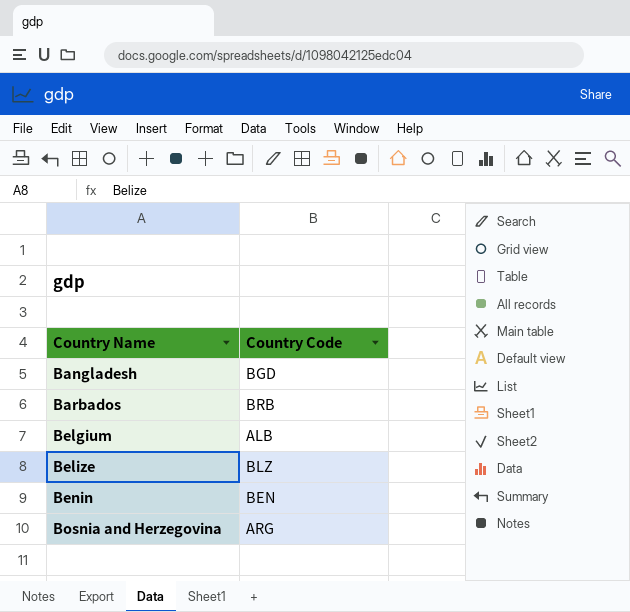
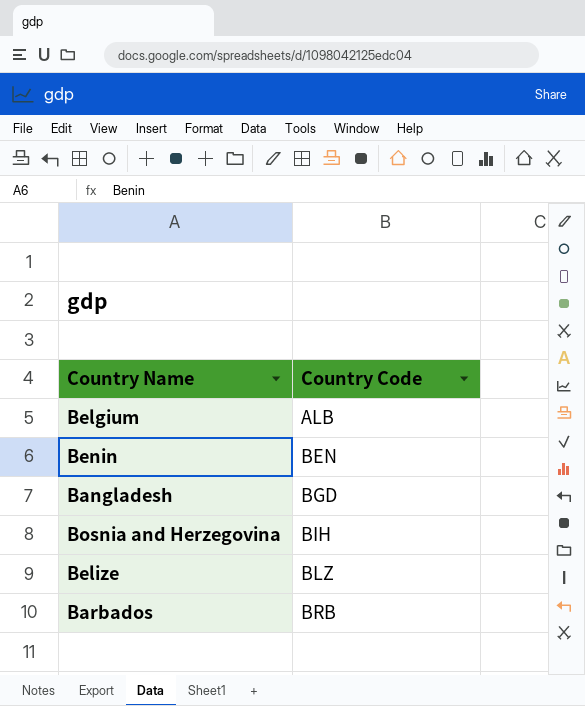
row order: Country Name ascending -> Country Code ascending
Bosnia and Herzegovina | Country Code: ARG -> BIH

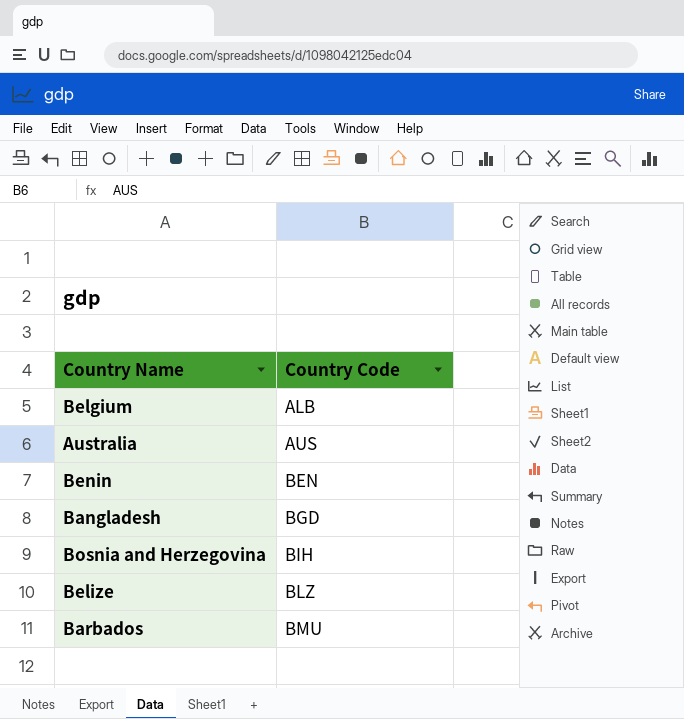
row Australia: none -> AUS
Barbados | Country Code: BRB -> BMU

